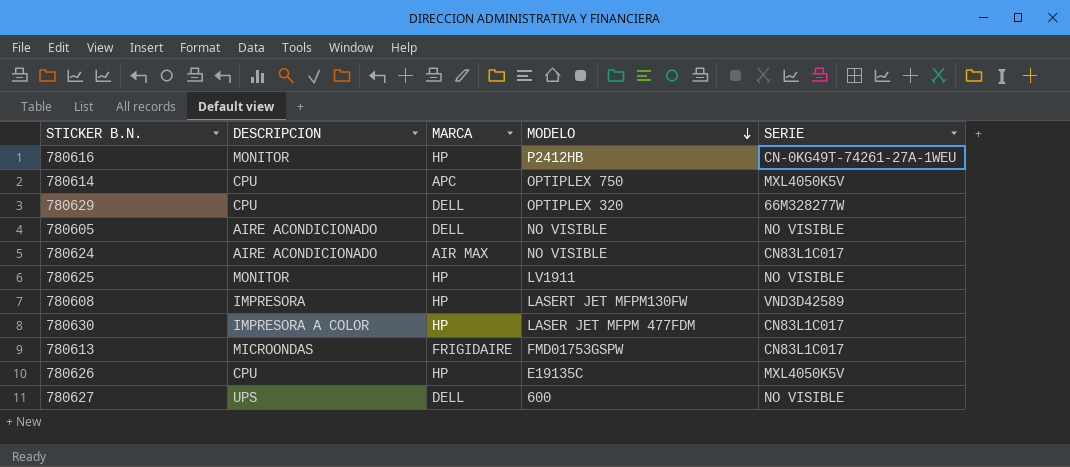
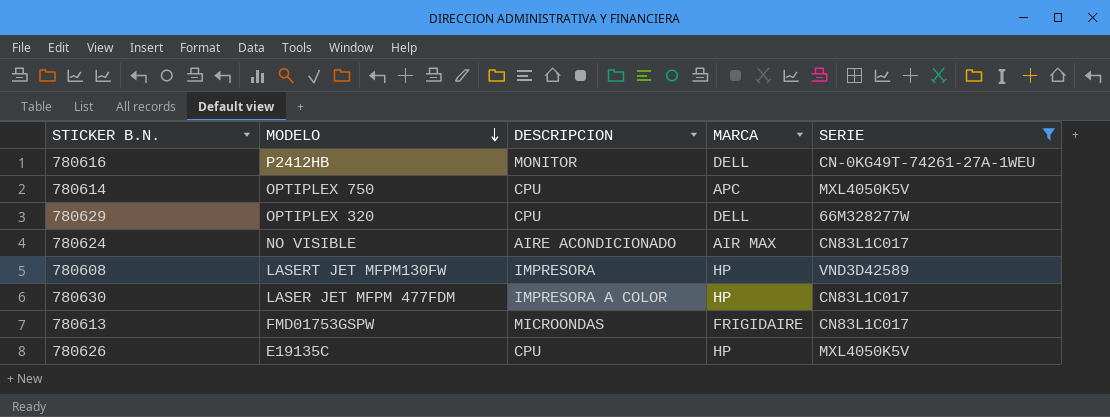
filter: none -> SERIE != NO VISIBLE
column MODELO | position: 4 -> 2
780616 | MARCA: HP -> DELL

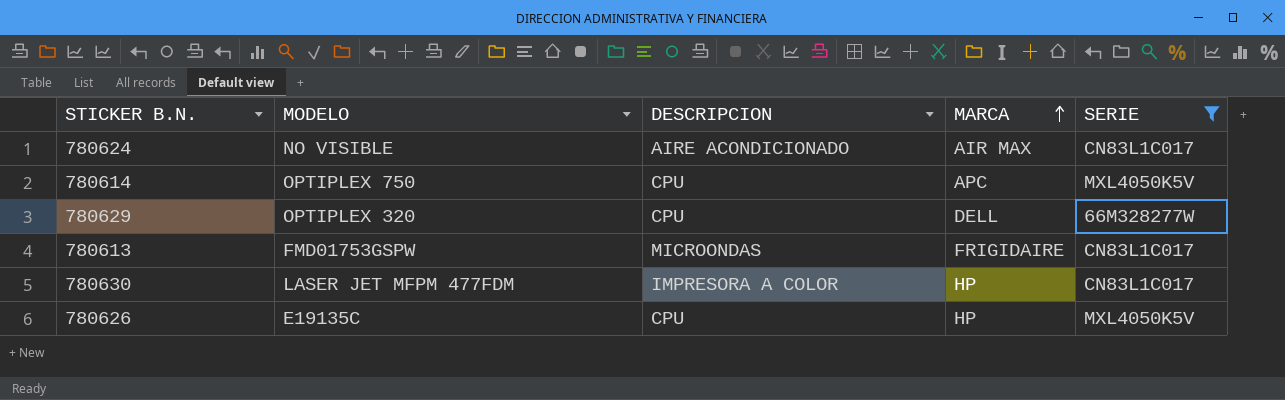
row order: MODELO descending -> MARCA ascending
row 780616: P2412HB | MONITOR | DELL | CN-0KG49T-74261-27A-1WEU -> none
row 780608: LASERT JET MFPM130FW | IMPRESORA | HP | VND3D42589 -> none

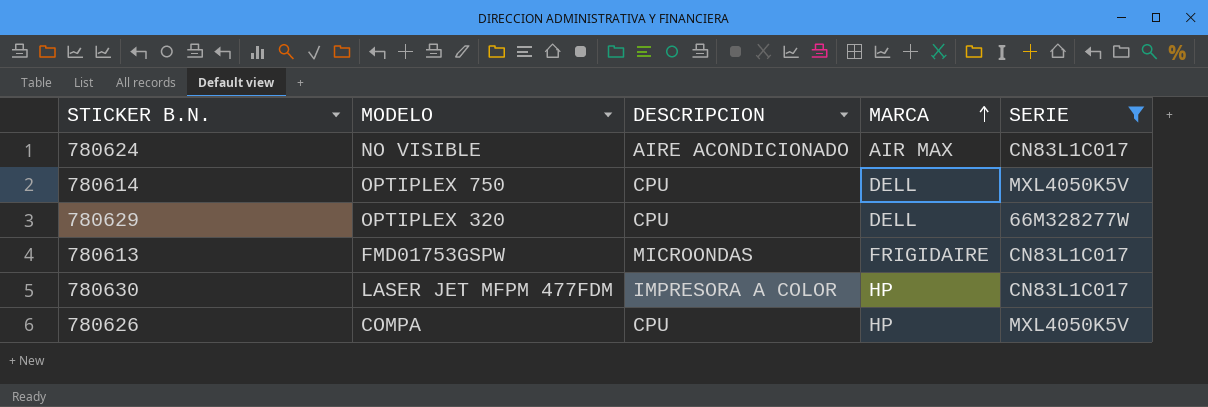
780614 | MARCA: APC -> DELL
780626 | MODELO: E19135C -> COMPA

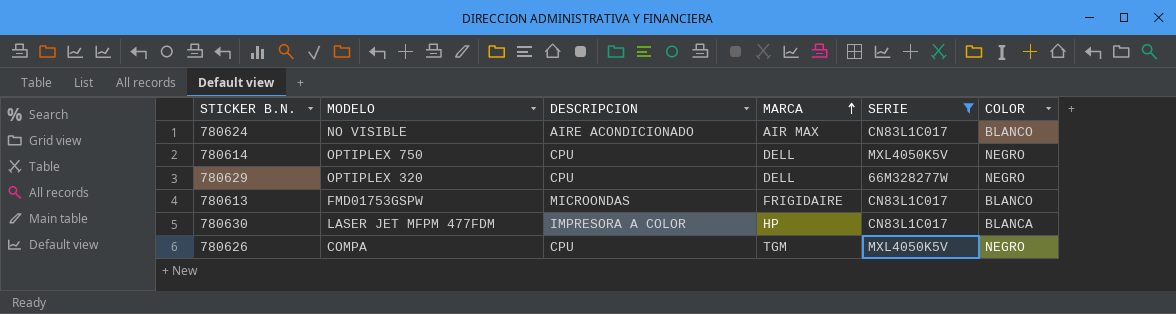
column COLOR | position: none -> 6
780626 | MARCA: HP -> TGM

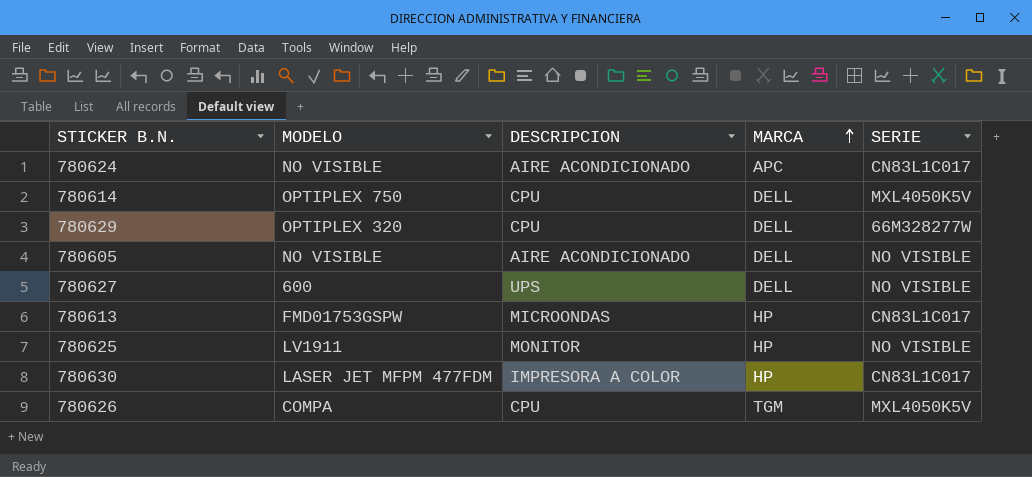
filter: SERIE != NO VISIBLE -> none
column COLOR | position: 6 -> none
780624 | MARCA: AIR MAX -> APC
780613 | MARCA: FRIGIDAIRE -> HP

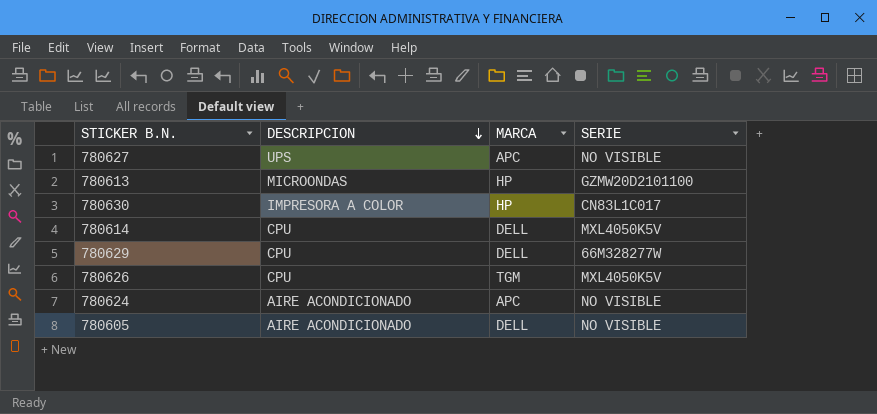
row order: MARCA ascending -> DESCRIPCION descending
column MODELO | position: 2 -> none
row 780625: LV1911 | MONITOR | HP | NO VISIBLE -> none
780627 | MARCA: DELL -> APC
780613 | SERIE: CN83L1C017 -> GZMW20D2101100
780624 | SERIE: CN83L1C017 -> NO VISIBLE

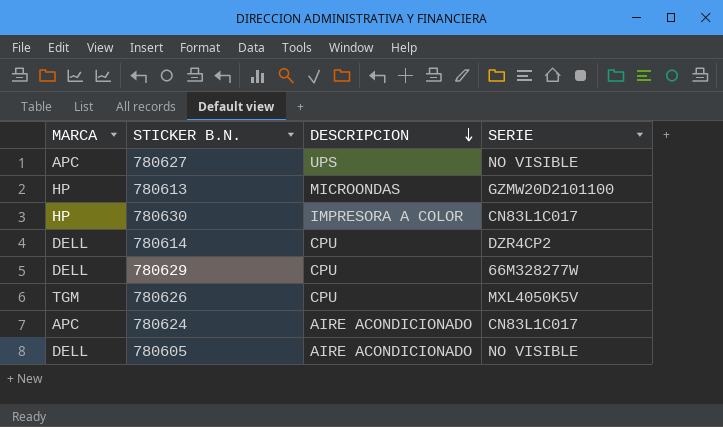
column MARCA | position: 3 -> 1
780614 | SERIE: MXL4050K5V -> DZR4CP2
780624 | SERIE: NO VISIBLE -> CN83L1C017

